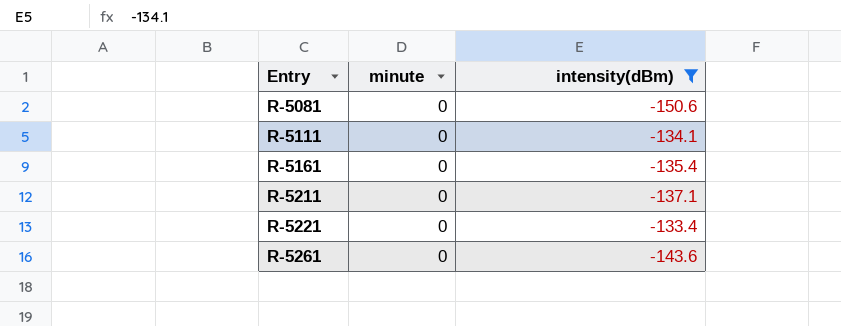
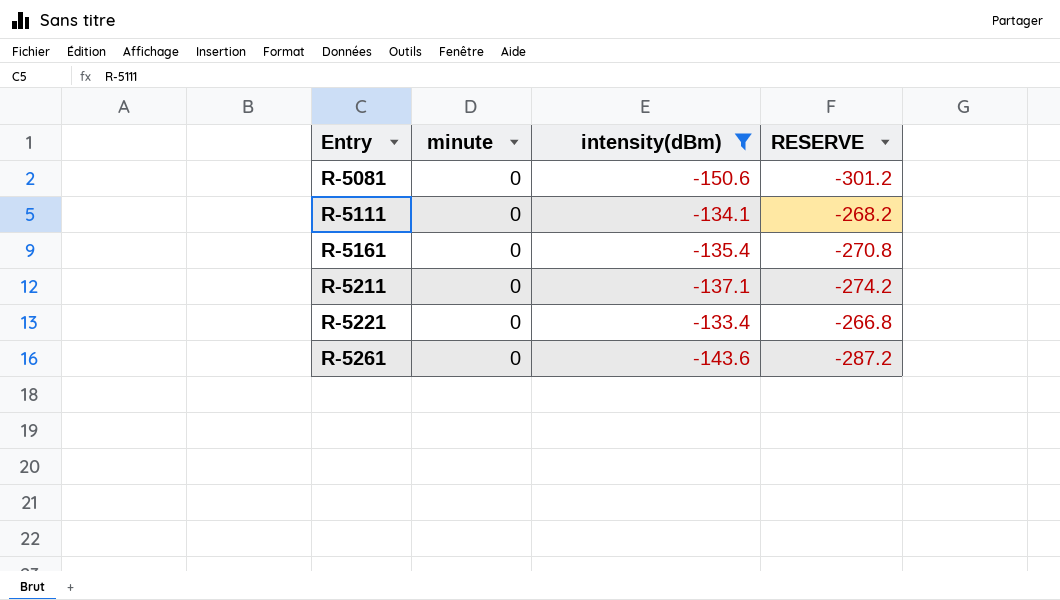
column RESERVE | formula: none -> [intensity(dBm)] * 2

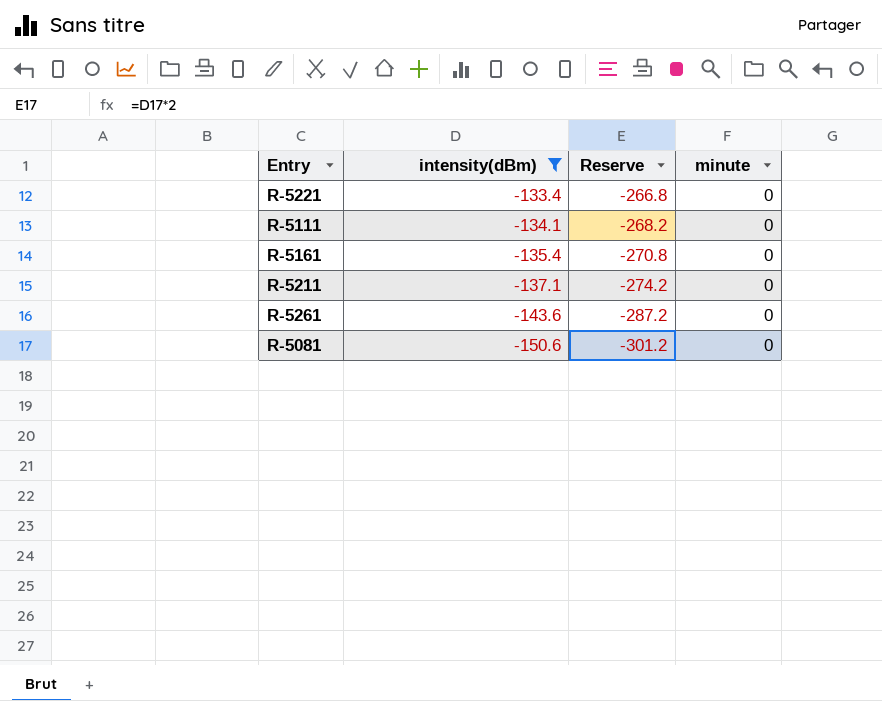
row order: Entry ascending -> intensity(dBm) descending
column name: RESERVE -> Reserve
column minute | position: 2 -> 4

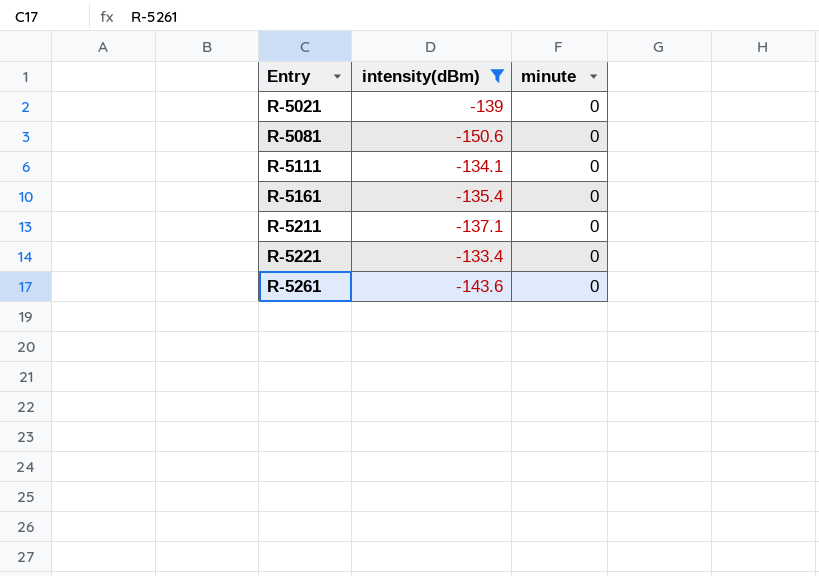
row order: intensity(dBm) descending -> Entry ascending
column Reserve | formula: [intensity(dBm)] * 2 -> none
row R-5021: none -> -139 | 0

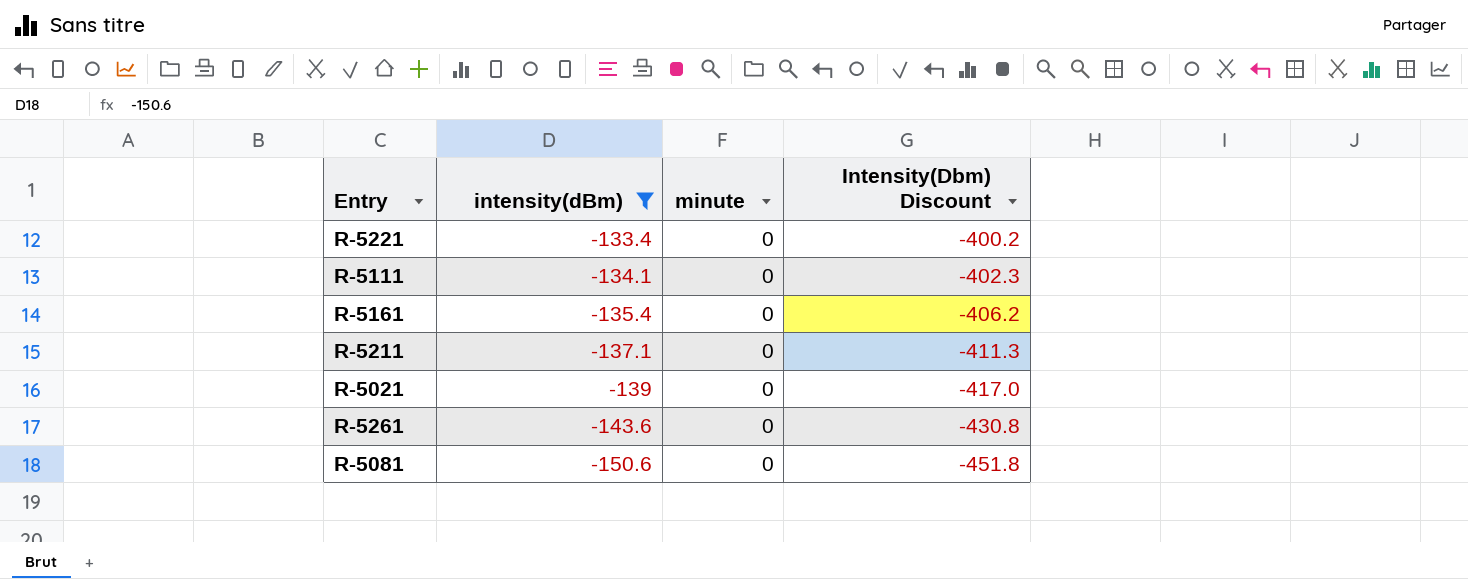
row order: Entry ascending -> intensity(dBm) descending
column Intensity(Dbm) Discount | formula: none -> [intensity(dBm)] * 3

